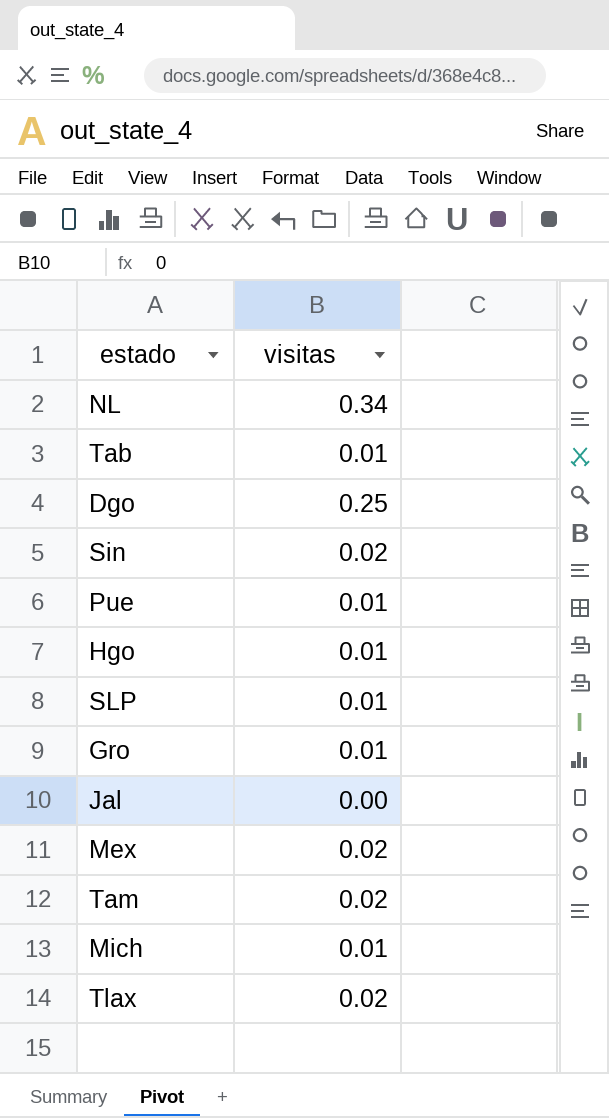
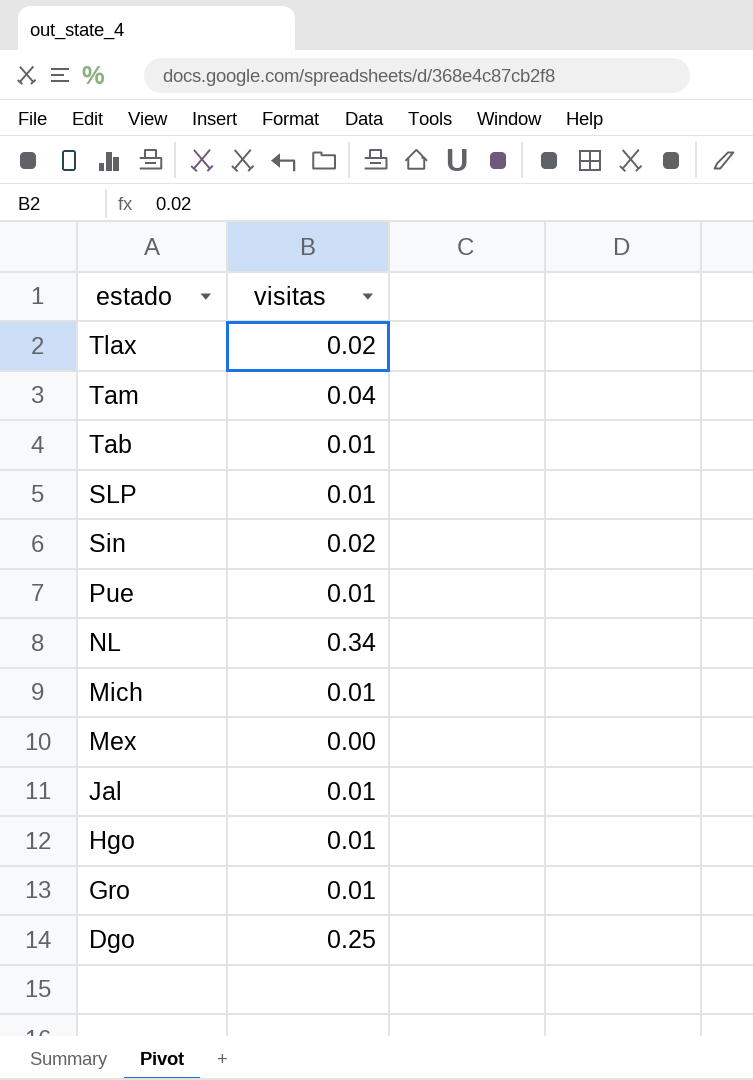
row order: none -> estado descending
Tam | visitas: 0.02 -> 0.04
Mex | visitas: 0.02 -> 0.00
Jal | visitas: 0.00 -> 0.01

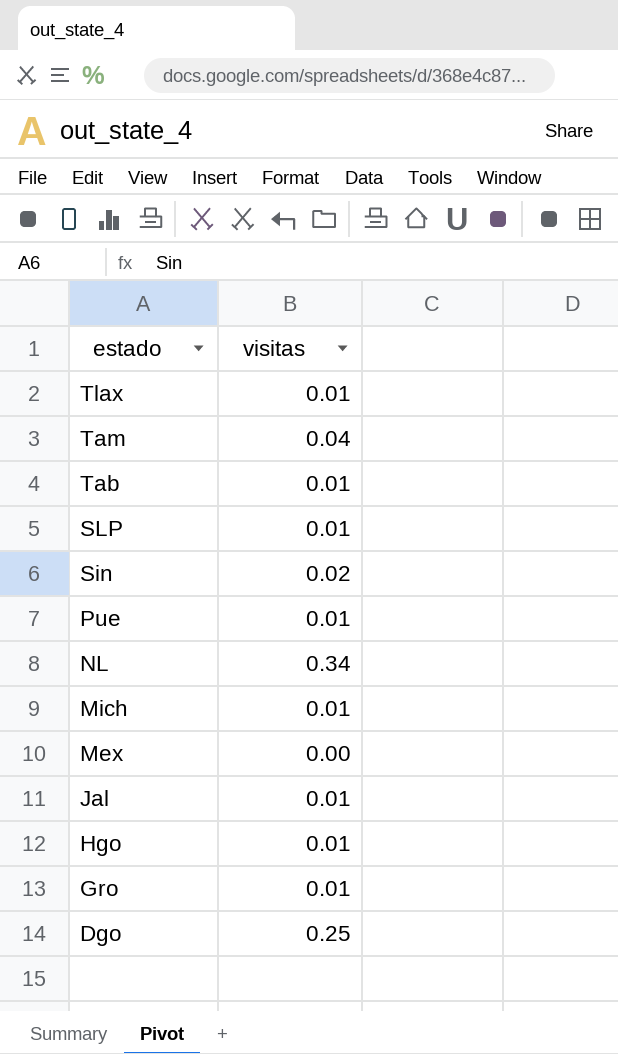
Tlax | visitas: 0.02 -> 0.01

